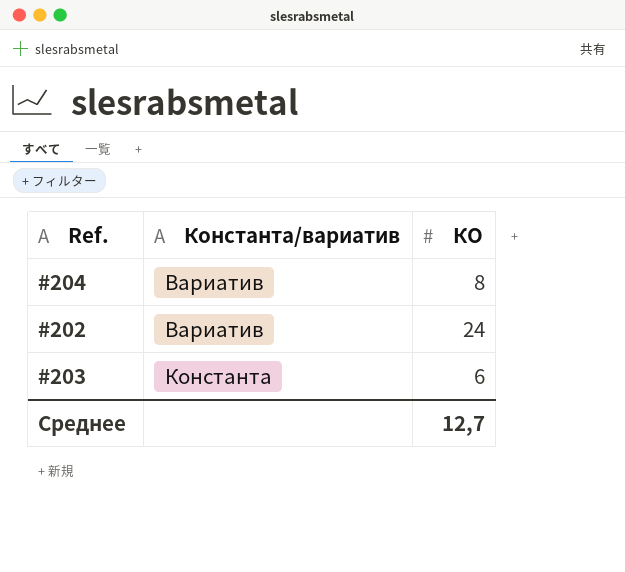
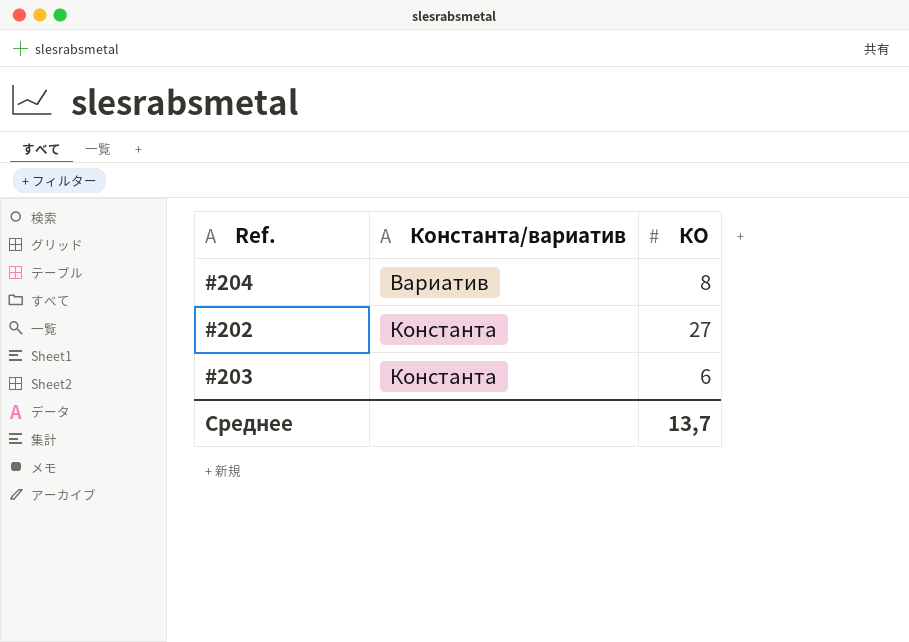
#202 | Константа/вариатив: Вариатив -> Константа
#202 | КО: 24 -> 27
Среднее | КО: 12,7 -> 13,7

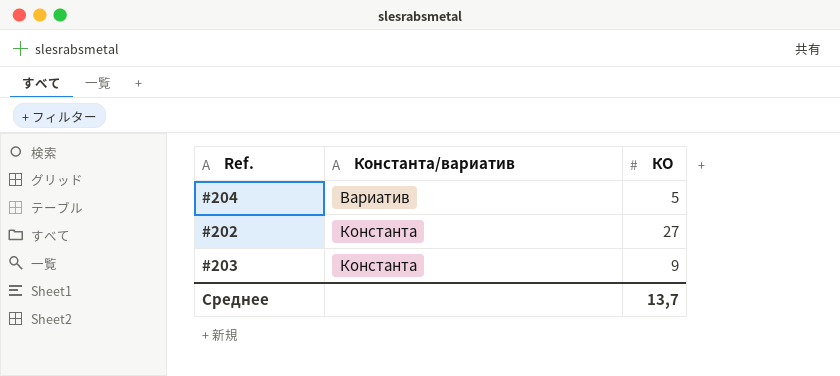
#204 | КО: 8 -> 5
#203 | КО: 6 -> 9

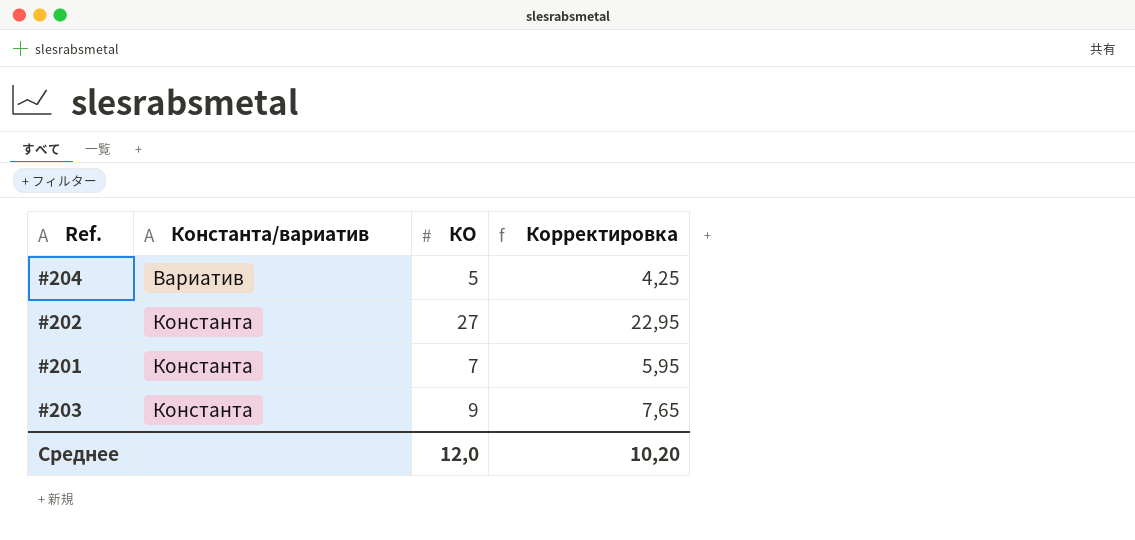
column Корректировка | formula: none -> [КО] * 0,85
row #201: none -> Константа | 7 | 5,95
Среднее | КО: 13,7 -> 12,0

